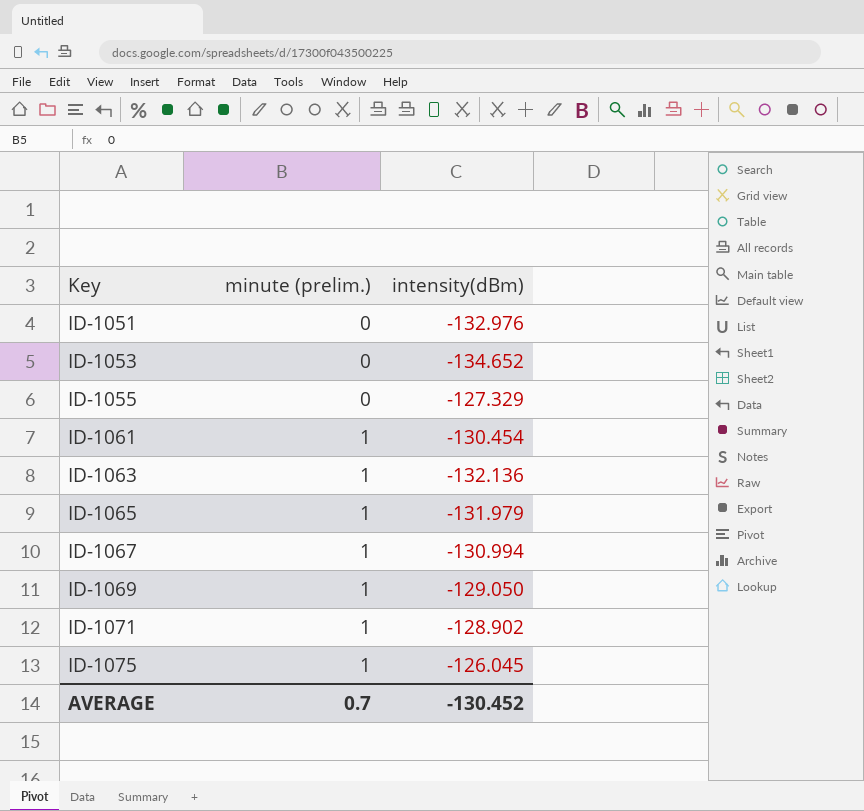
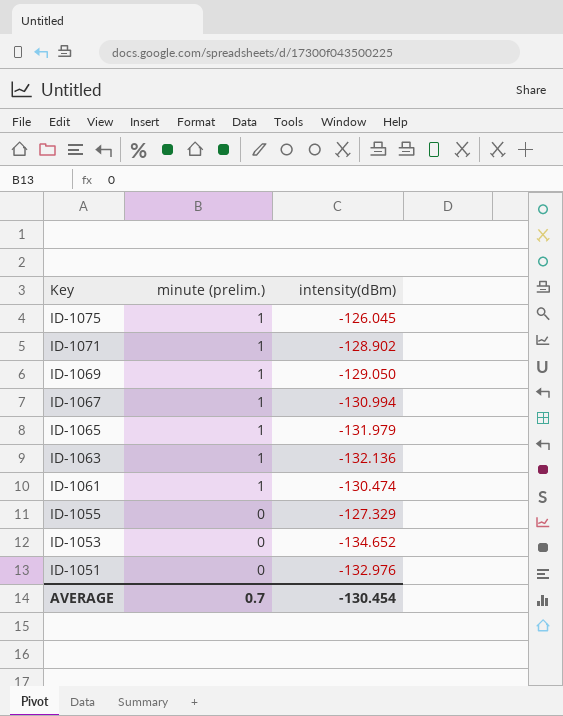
row order: Key ascending -> Key descending
ID-1061 | intensity(dBm): -130.454 -> -130.474
AVERAGE | intensity(dBm): -130.452 -> -130.454

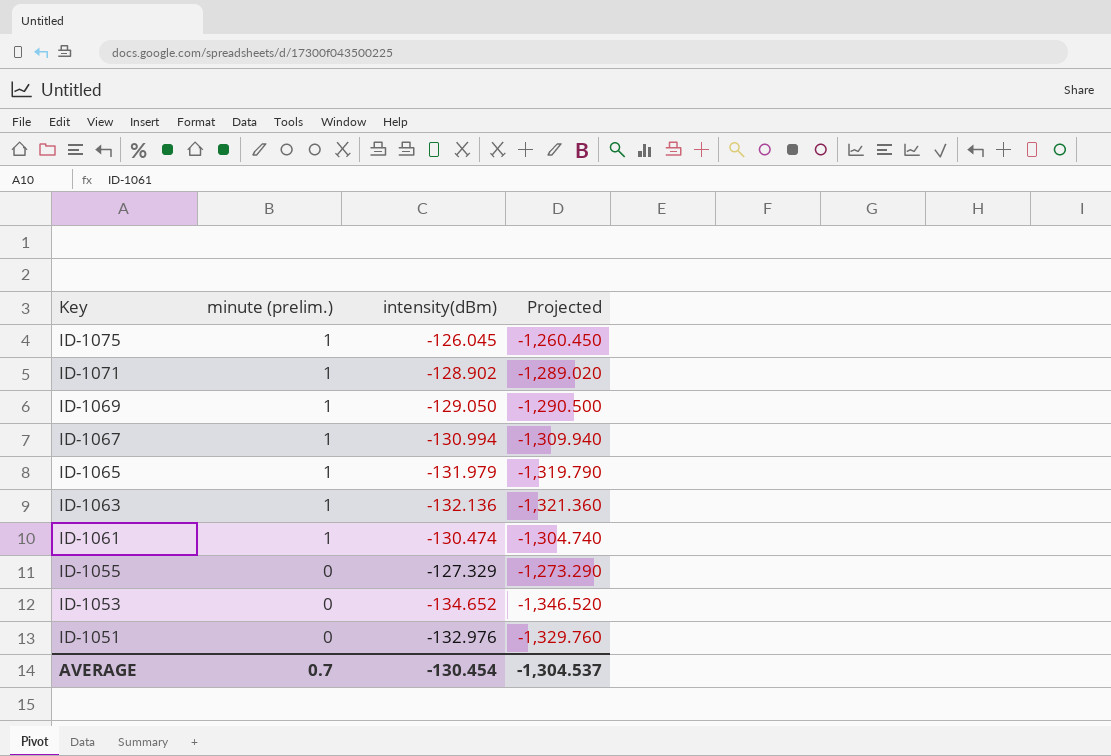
column Projected | formula: none -> [intensity(dBm)] * 10

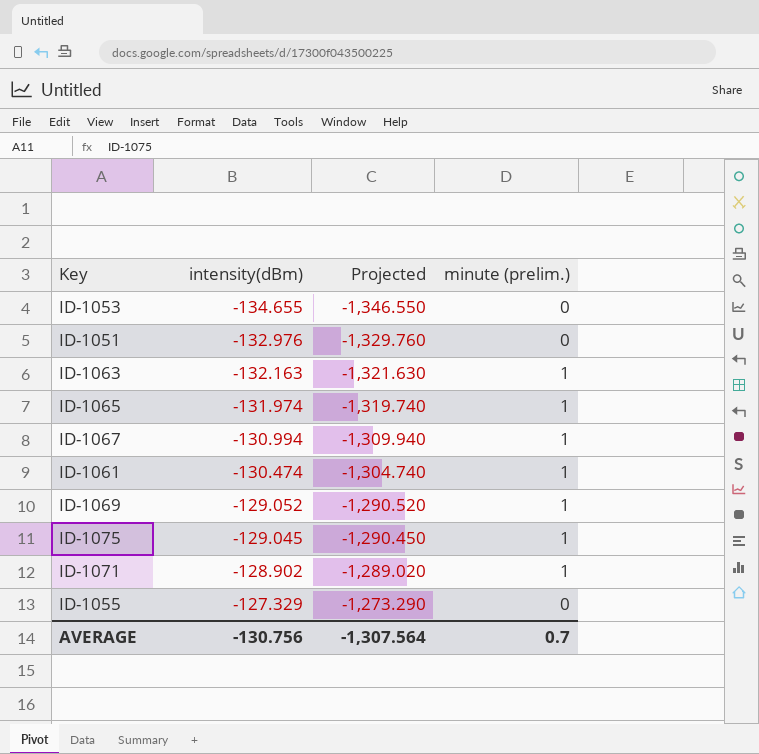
row order: Key descending -> intensity(dBm) ascending
column minute (prelim.) | position: 2 -> 4
ID-1053 | intensity(dBm): -134.652 -> -134.655
ID-1053 | Projected: -1,346.520 -> -1,346.550
ID-1063 | intensity(dBm): -132.136 -> -132.163
ID-1063 | Projected: -1,321.360 -> -1,321.630
ID-1065 | intensity(dBm): -131.979 -> -131.974
ID-1065 | Projected: -1,319.790 -> -1,319.740
ID-1069 | intensity(dBm): -129.050 -> -129.052
ID-1069 | Projected: -1,290.500 -> -1,290.520
ID-1075 | intensity(dBm): -126.045 -> -129.045
ID-1075 | Projected: -1,260.450 -> -1,290.450
AVERAGE | intensity(dBm): -130.454 -> -130.756
AVERAGE | Projected: -1,304.537 -> -1,307.564

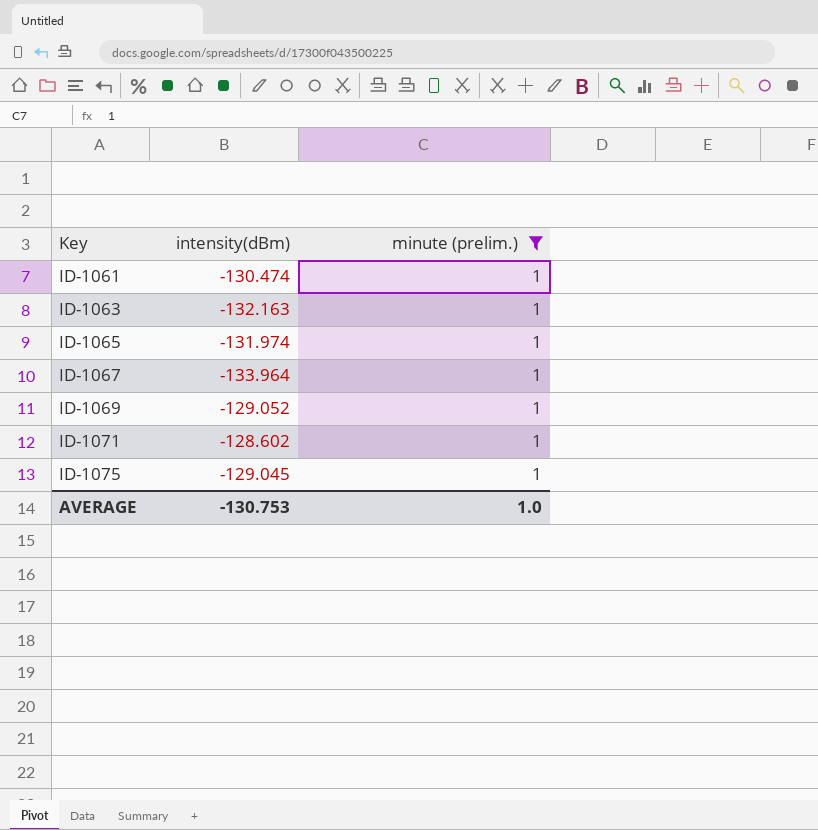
filter: none -> minute (prelim.) = 1
row order: intensity(dBm) ascending -> Key ascending
column Projected | formula: [intensity(dBm)] * 10 -> none
ID-1067 | intensity(dBm): -130.994 -> -133.964
ID-1071 | intensity(dBm): -128.902 -> -128.602
AVERAGE | intensity(dBm): -130.756 -> -130.753
AVERAGE | minute (prelim.): 0.7 -> 1.0

